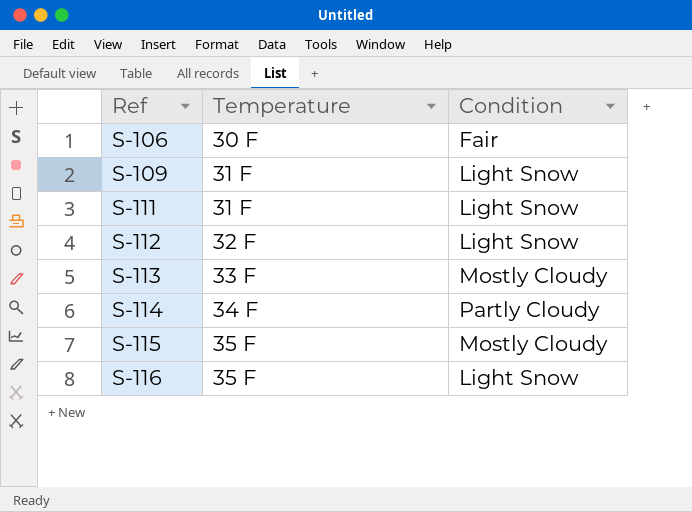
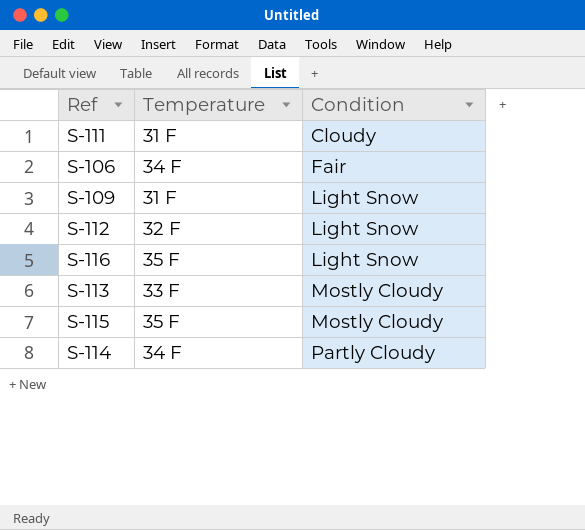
row order: Ref ascending -> Condition ascending
S-111 | Condition: Light Snow -> Cloudy
S-106 | Temperature: 30 F -> 34 F

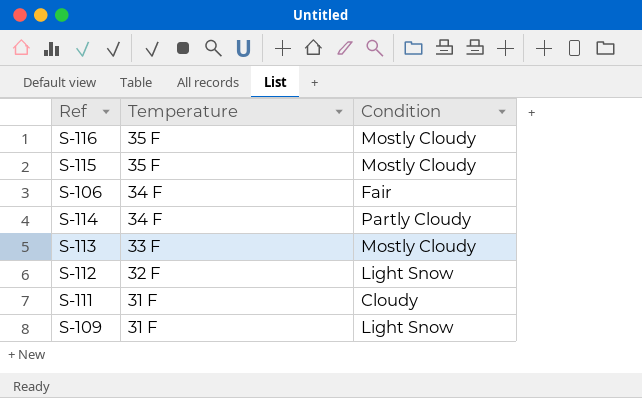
row order: Condition ascending -> Temperature descending
S-116 | Condition: Light Snow -> Mostly Cloudy

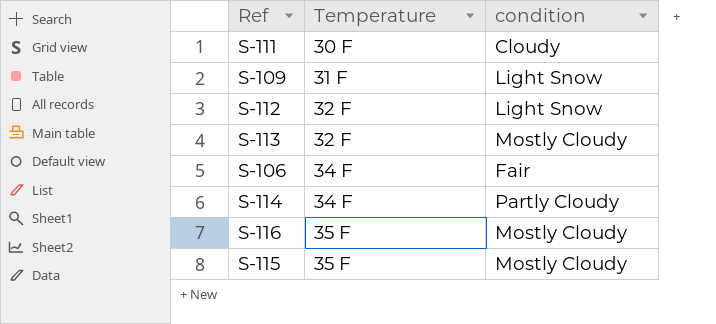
row order: Temperature descending -> Temperature ascending
column name: Condition -> condition
S-111 | Temperature: 31 F -> 30 F
S-113 | Temperature: 33 F -> 32 F

